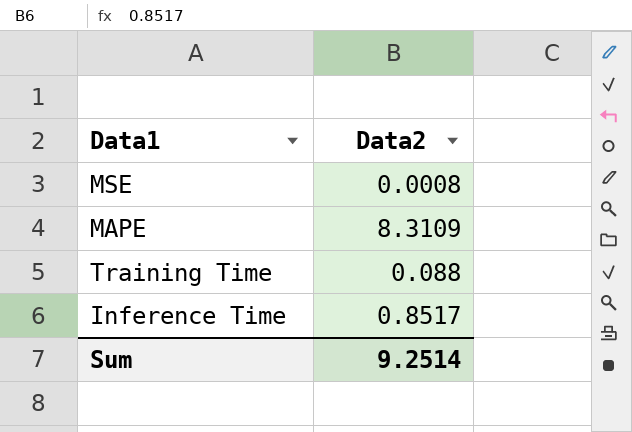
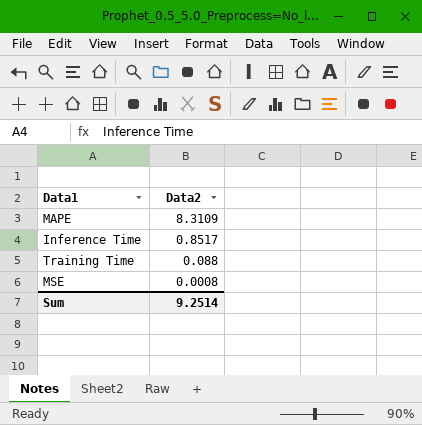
row order: none -> Data2 descending

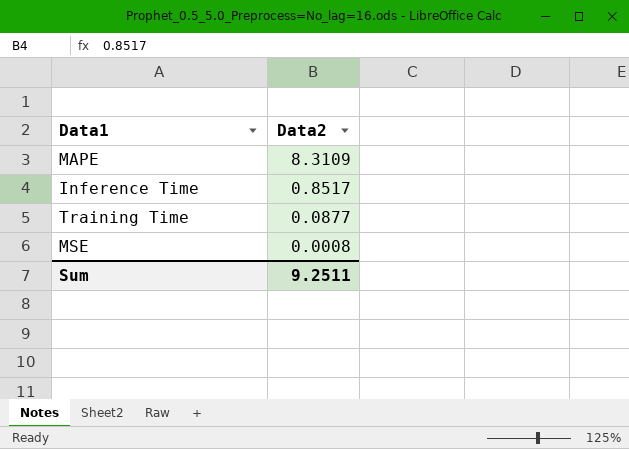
Training Time | Data2: 0.088 -> 0.0877
Sum | Data2: 9.2514 -> 9.2511

